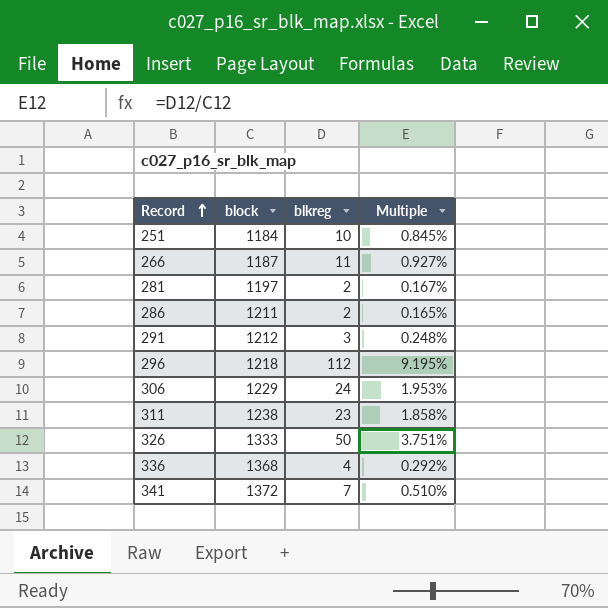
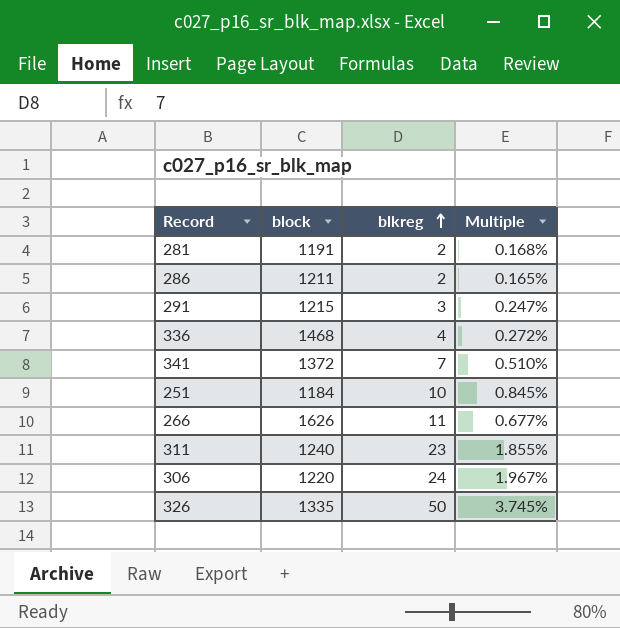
row order: Record ascending -> blkreg ascending
row 296: 1218 | 112 | 9.195% -> none
281 | block: 1197 -> 1191
281 | Multiple: 0.167% -> 0.168%
291 | block: 1212 -> 1215
291 | Multiple: 0.248% -> 0.247%
336 | block: 1368 -> 1468
336 | Multiple: 0.292% -> 0.272%
266 | block: 1187 -> 1626
266 | Multiple: 0.927% -> 0.677%
311 | block: 1238 -> 1240
311 | Multiple: 1.858% -> 1.855%
306 | block: 1229 -> 1220
306 | Multiple: 1.953% -> 1.967%
326 | block: 1333 -> 1335
326 | Multiple: 3.751% -> 3.745%

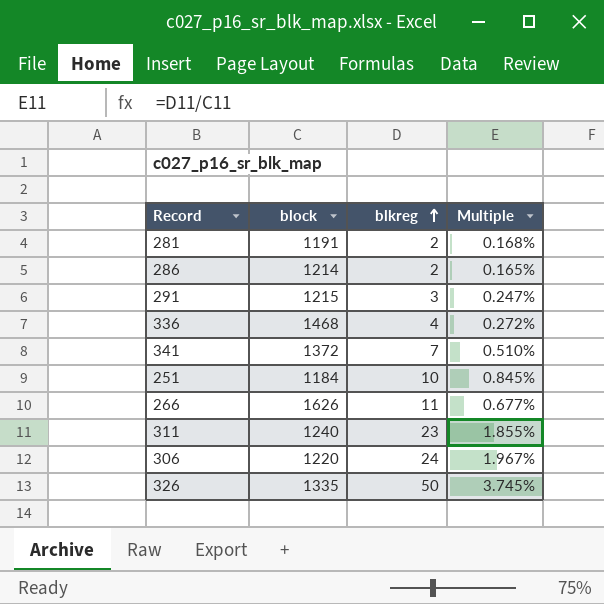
286 | block: 1211 -> 1214

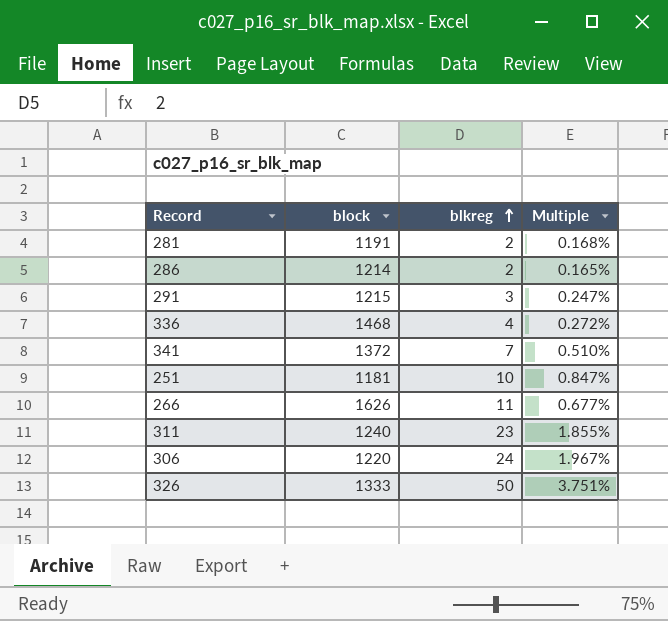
251 | block: 1184 -> 1181
251 | Multiple: 0.845% -> 0.847%
326 | block: 1335 -> 1333
326 | Multiple: 3.745% -> 3.751%

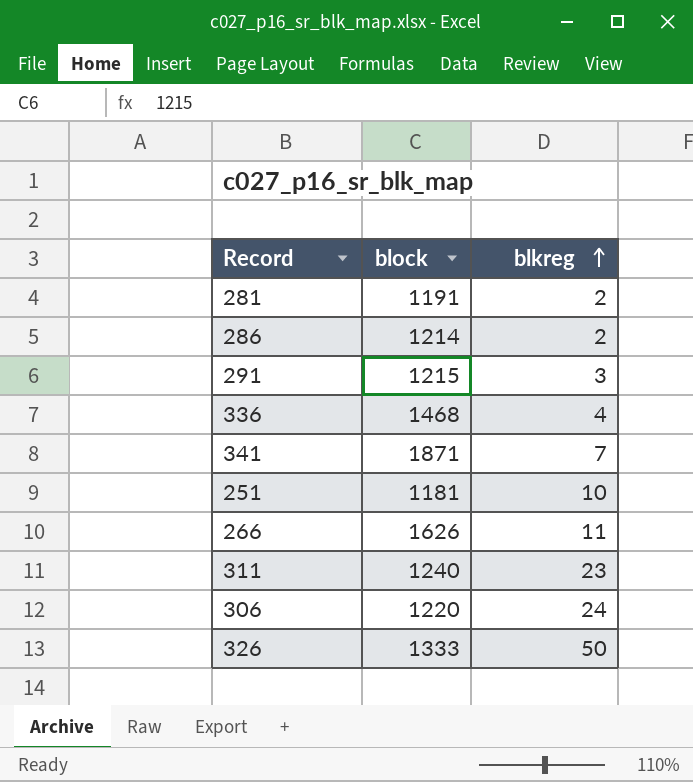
column Multiple | formula: [blkreg] / [block] -> none
341 | block: 1372 -> 1871

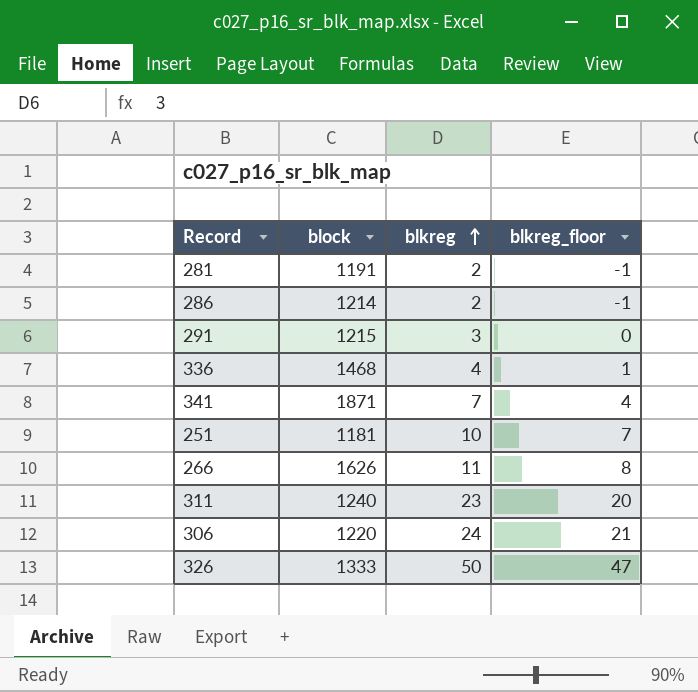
column blkreg_floor | formula: none -> [blkreg] - 3

